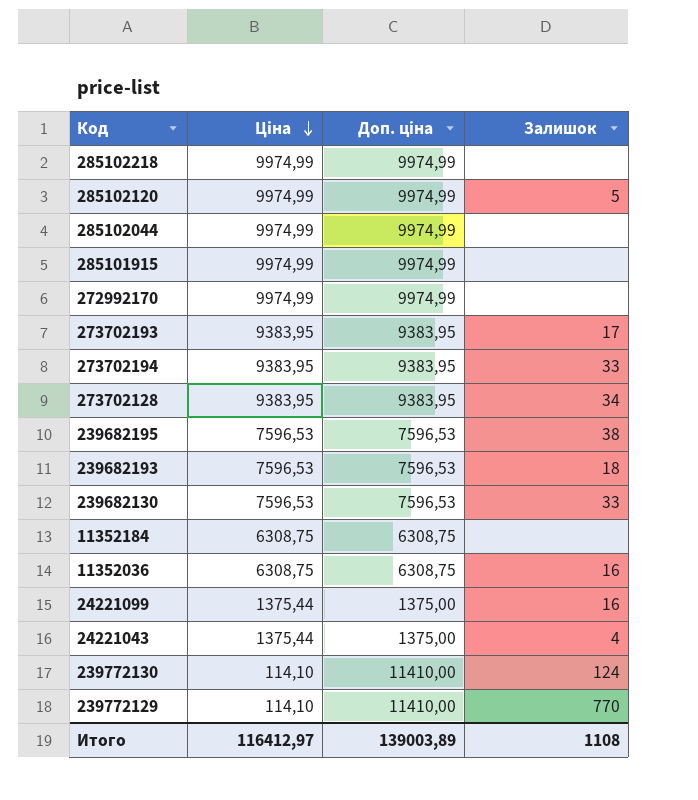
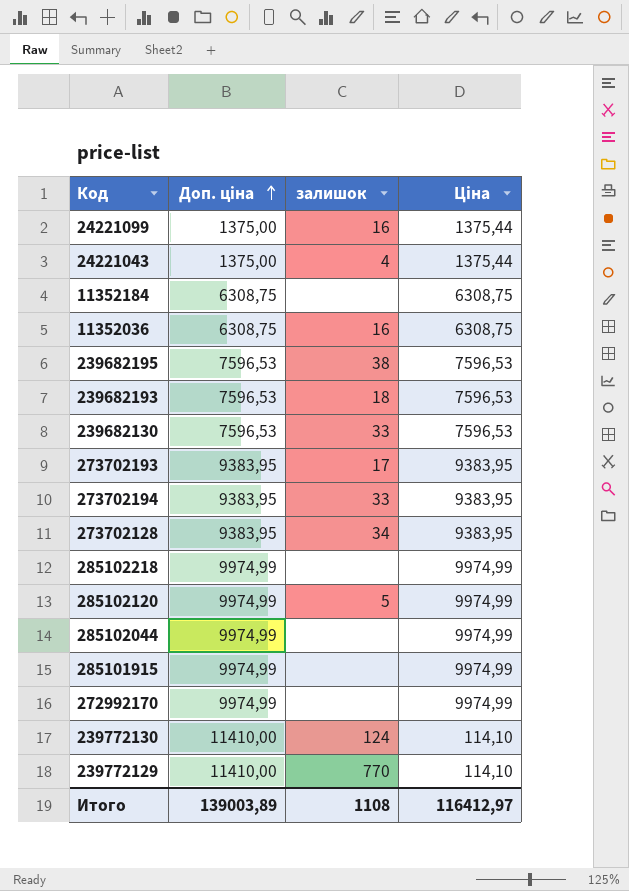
row order: Ціна descending -> Доп. ціна ascending
column name: Залишок -> залишок
column Ціна | position: 2 -> 4

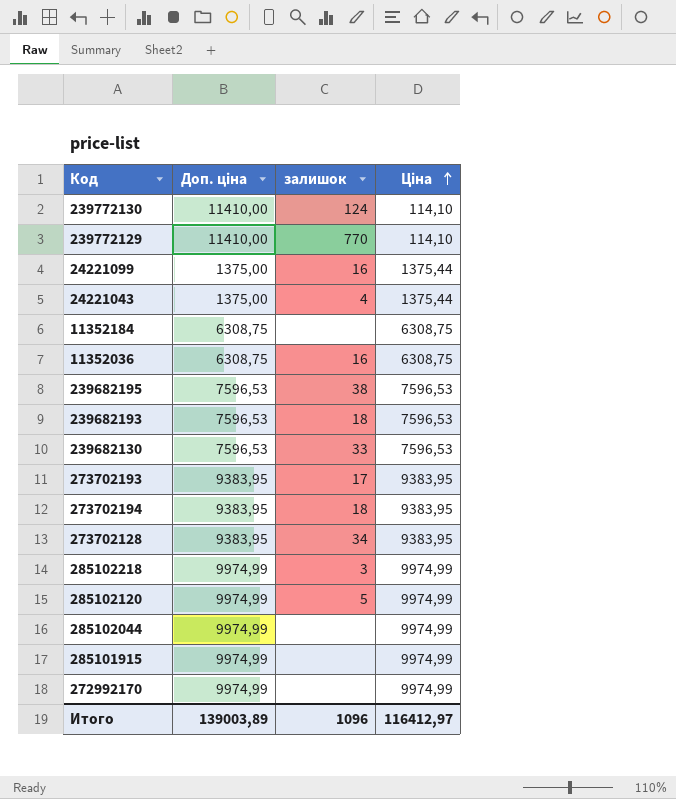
row order: Доп. ціна ascending -> Ціна ascending
273702194 | залишок: 33 -> 18
285102218 | залишок: none -> 3
Итого | залишок: 1108 -> 1096

